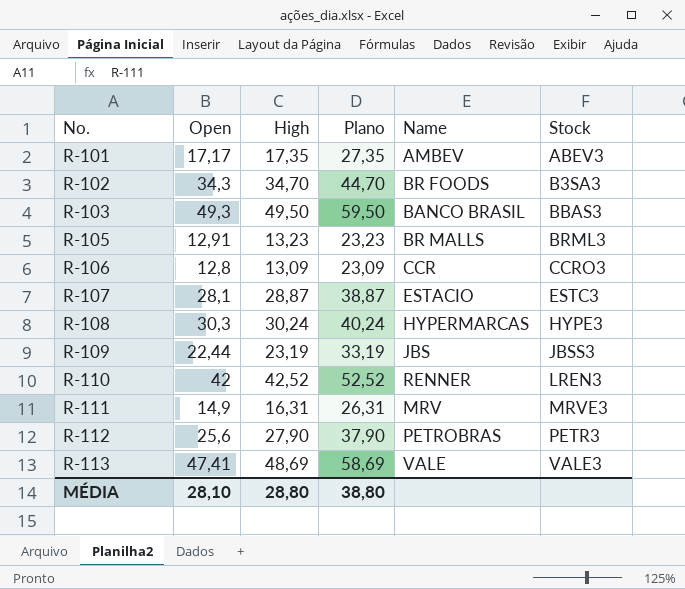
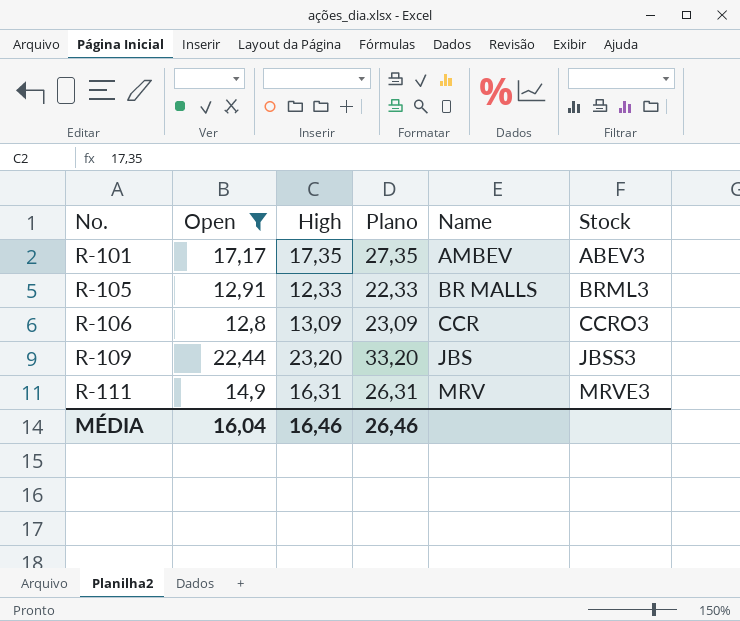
filter: none -> Open <= 22,44
R-105 | High: 13,23 -> 12,33
R-105 | Plano: 23,23 -> 22,33
R-109 | High: 23,19 -> 23,20
R-109 | Plano: 33,19 -> 33,20
MÉDIA | Open: 28,10 -> 16,04
MÉDIA | High: 28,80 -> 16,46
MÉDIA | Plano: 38,80 -> 26,46

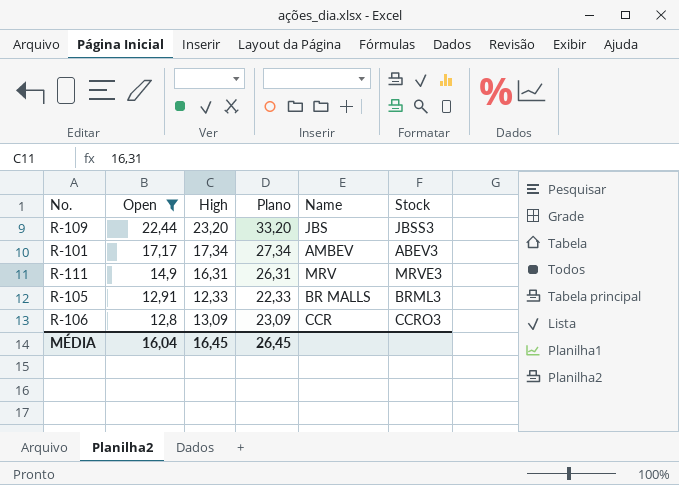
row order: No. ascending -> Open descending
R-101 | High: 17,35 -> 17,34
R-101 | Plano: 27,35 -> 27,34
MÉDIA | High: 16,46 -> 16,45
MÉDIA | Plano: 26,46 -> 26,45

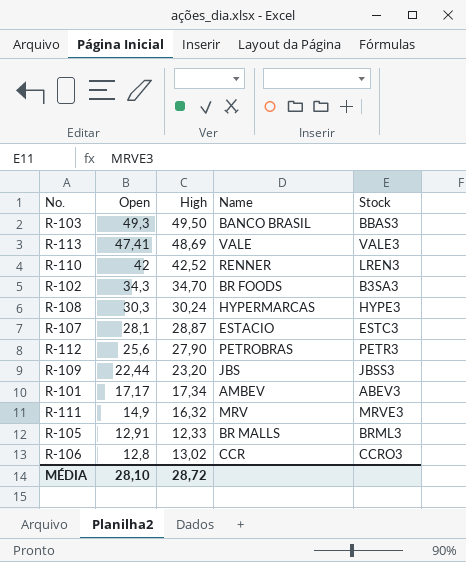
filter: Open <= 22,44 -> none
column Plano | formula: [High] + 10 -> none
R-111 | High: 16,31 -> 16,32
R-106 | High: 13,09 -> 13,02
MÉDIA | Open: 16,04 -> 28,10
MÉDIA | High: 16,45 -> 28,72

